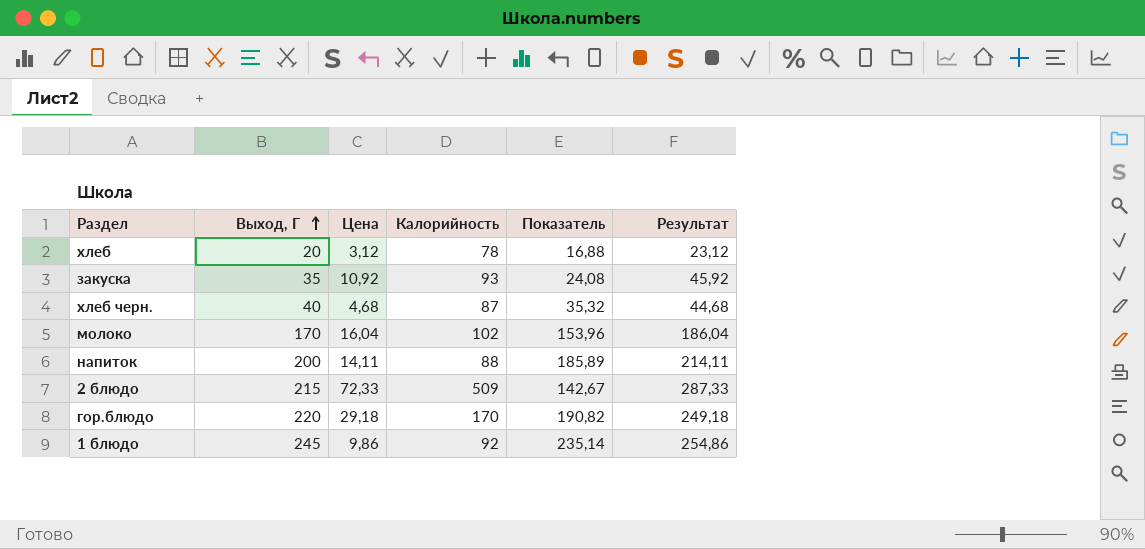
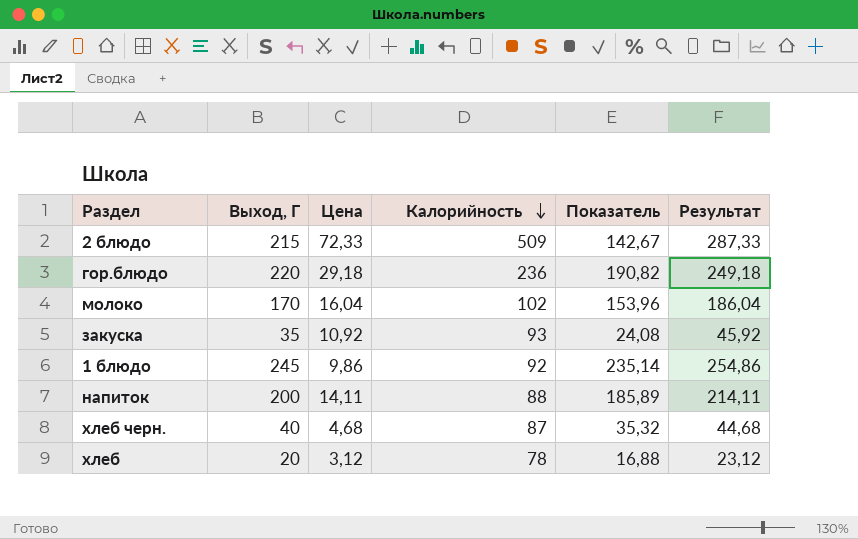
row order: Выход, Г ascending -> Калорийность descending
гор.блюдо | Калорийность: 170 -> 236

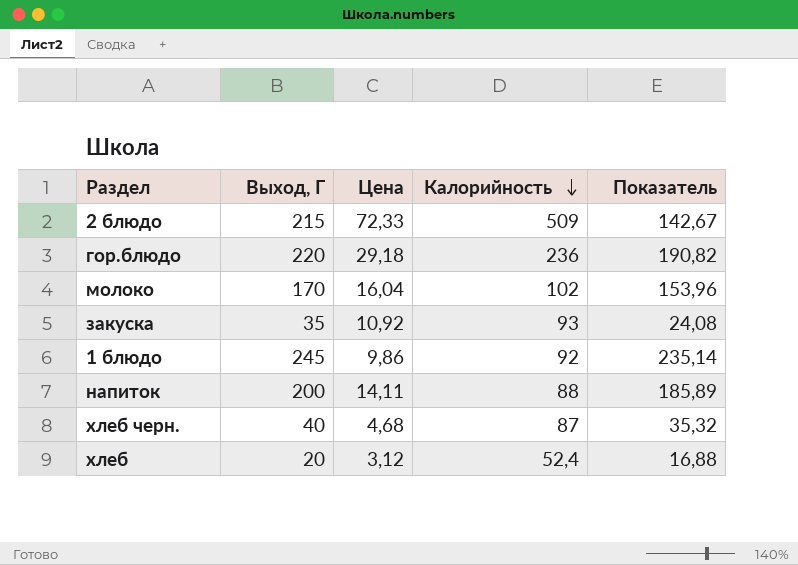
column Результат | formula: [Выход, Г] + [Цена] -> none
хлеб | Калорийность: 78 -> 52,4

